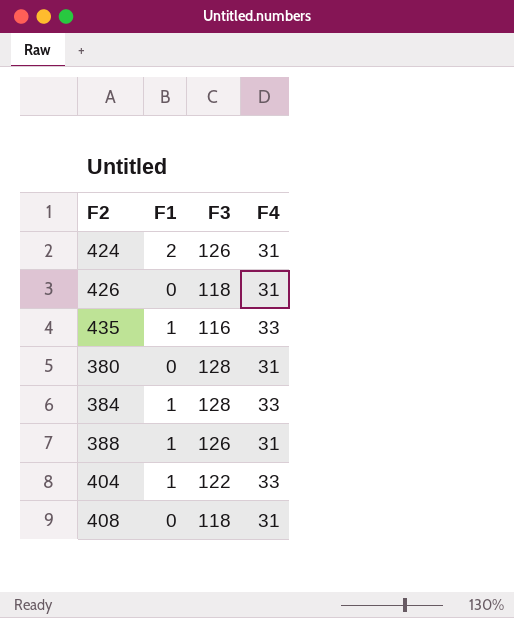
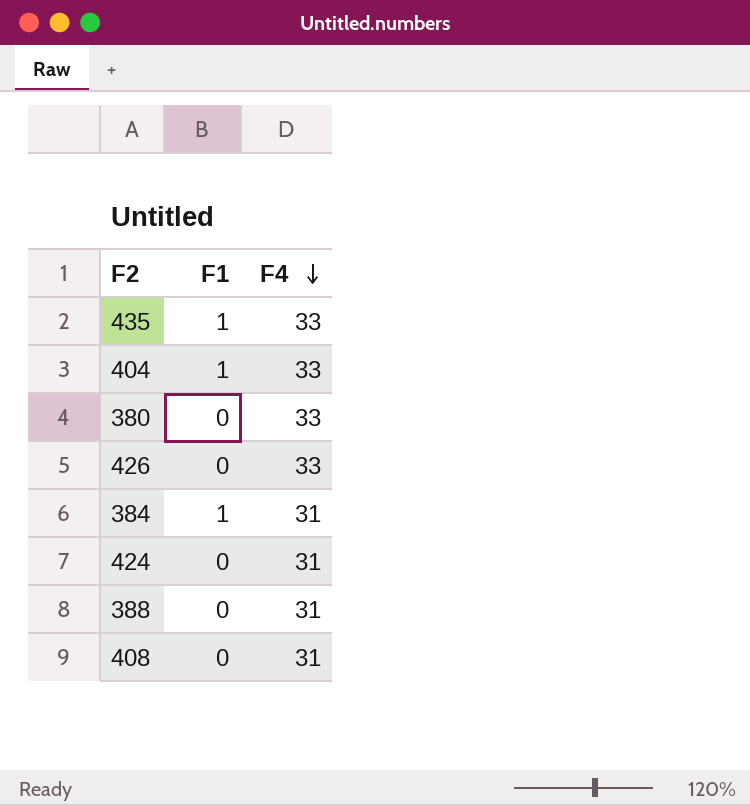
row order: none -> F4 descending
column F3 | position: 3 -> none
380 | F4: 31 -> 33
426 | F4: 31 -> 33
384 | F4: 33 -> 31
424 | F1: 2 -> 0
388 | F1: 1 -> 0

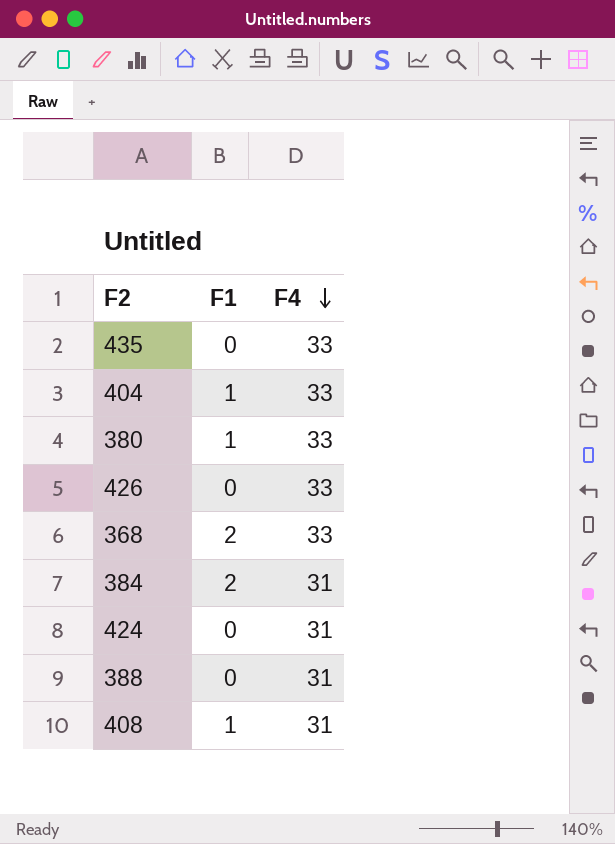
435 | F1: 1 -> 0
380 | F1: 0 -> 1
row 368: none -> 2 | 33
384 | F1: 1 -> 2
408 | F1: 0 -> 1

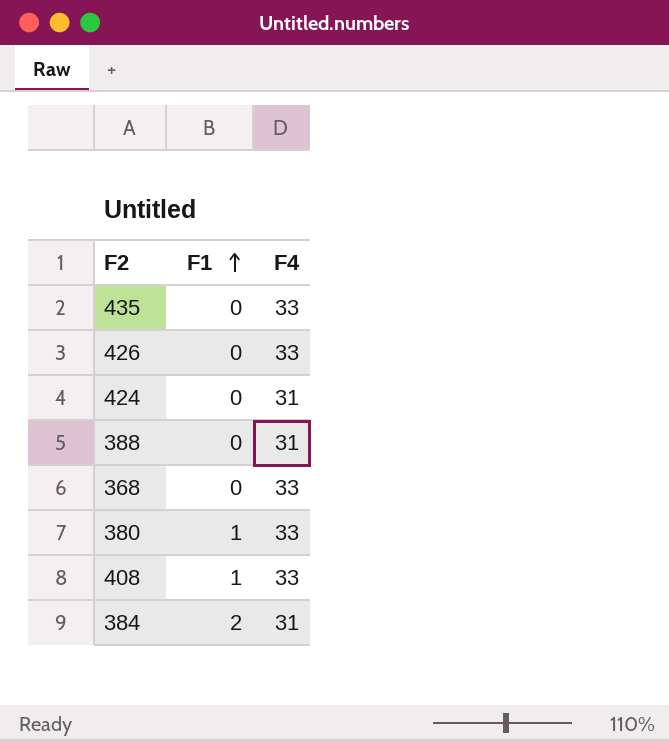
row order: F4 descending -> F1 ascending
row 404: 1 | 33 -> none
368 | F1: 2 -> 0
408 | F4: 31 -> 33

